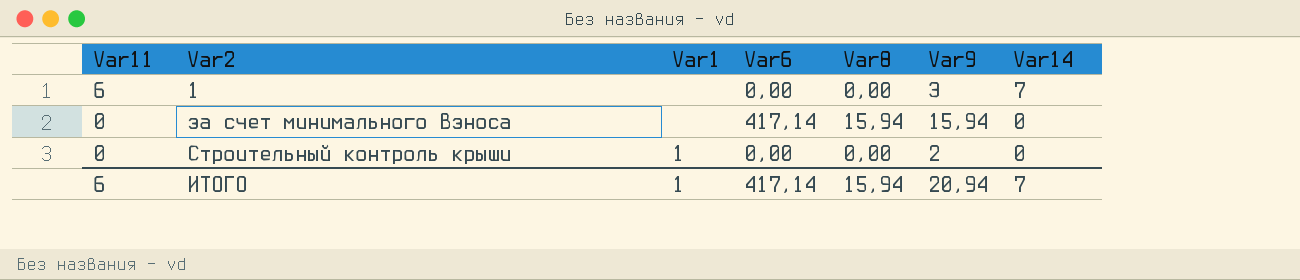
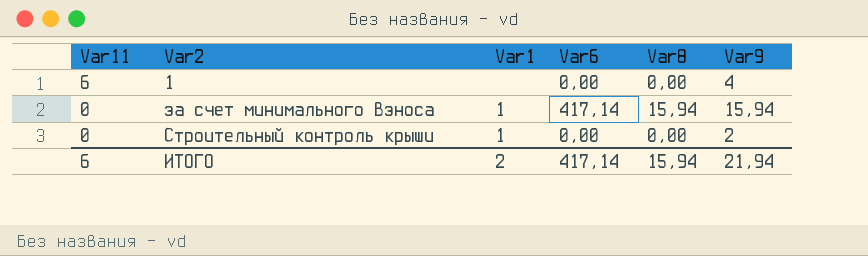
column Var14 | position: 7 -> none
1 | Var9: 3 -> 4
за счет минимального взноса | Var1: none -> 1
ИТОГО | Var1: 1 -> 2
ИТОГО | Var9: 20,94 -> 21,94

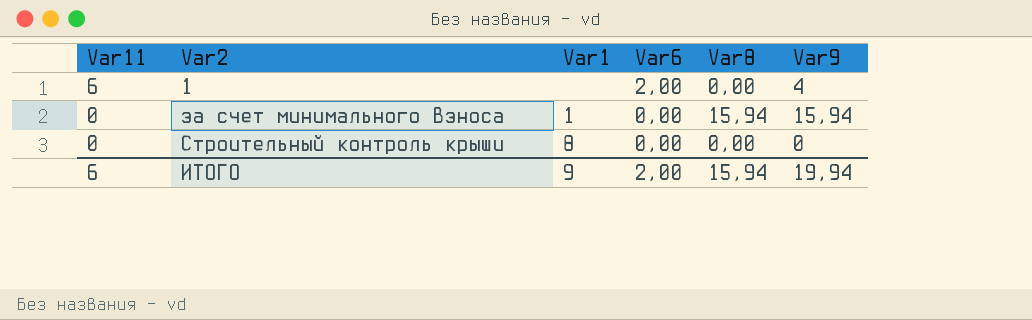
1 | Var6: 0,00 -> 2,00
за счет минимального взноса | Var6: 417,14 -> 0,00
Строительный контроль крыши | Var1: 1 -> 8
Строительный контроль крыши | Var9: 2 -> 0
ИТОГО | Var1: 2 -> 9
ИТОГО | Var6: 417,14 -> 2,00
ИТОГО | Var9: 21,94 -> 19,94

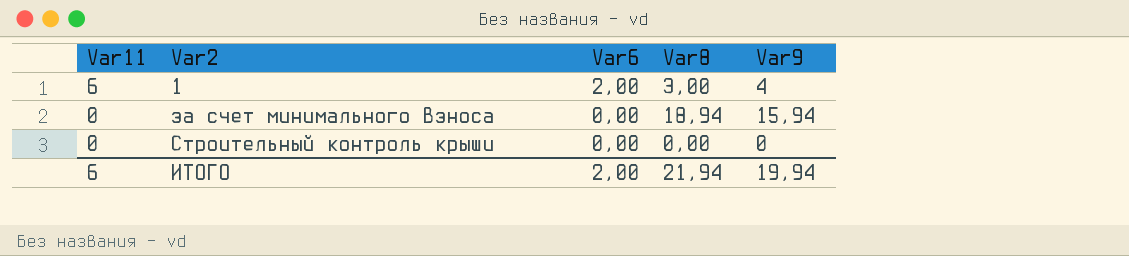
column Var1 | position: 3 -> none
1 | Var8: 0,00 -> 3,00
за счет минимального взноса | Var8: 15,94 -> 18,94
ИТОГО | Var8: 15,94 -> 21,94

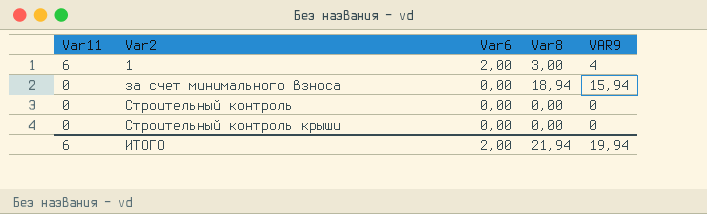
column name: Var9 -> VAR9
row Строительный контроль: none -> 0 | 0,00 | 0,00 | 0

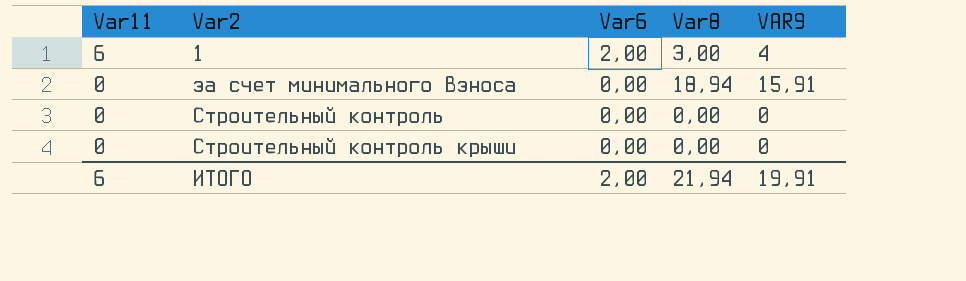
за счет минимального взноса | VAR9: 15,94 -> 15,91
ИТОГО | VAR9: 19,94 -> 19,91

